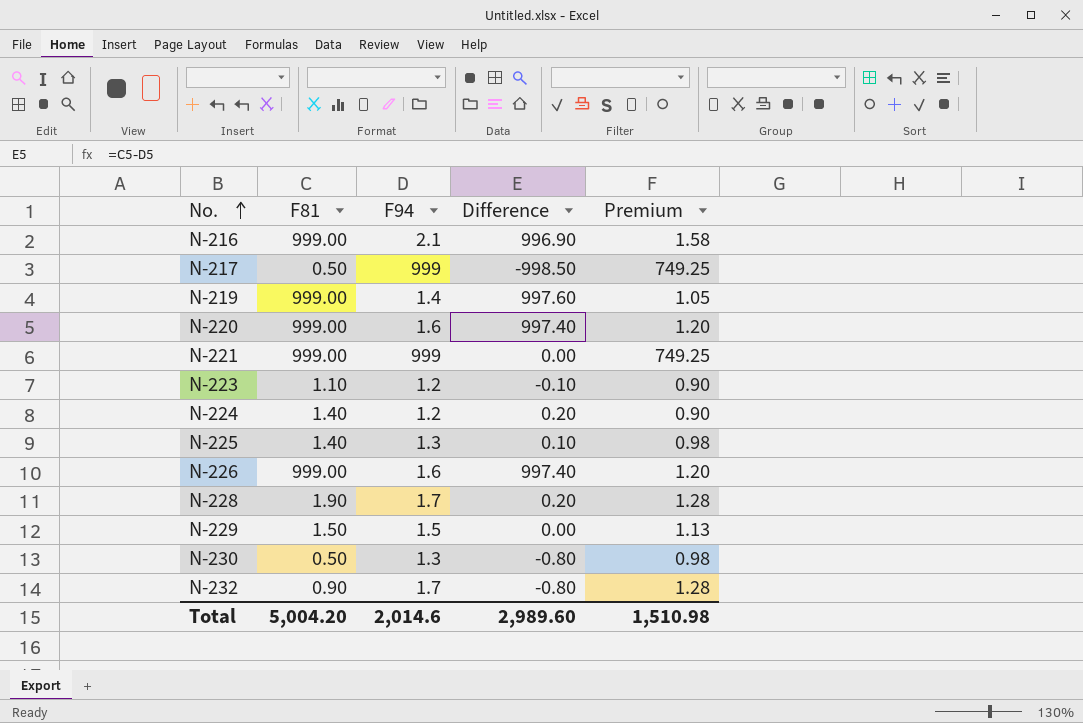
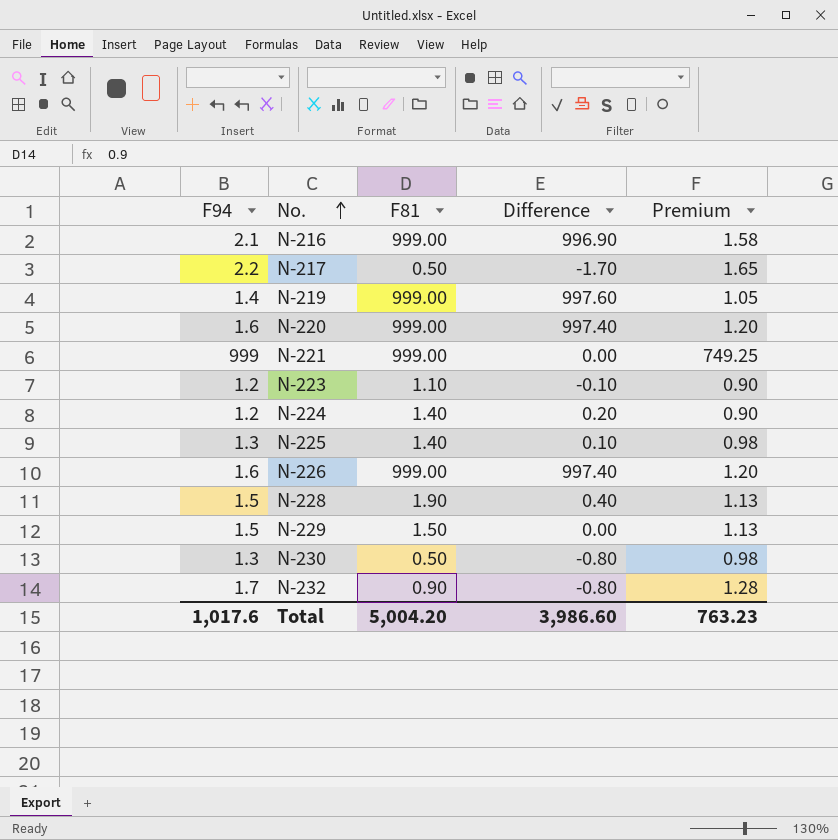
column F94 | position: 3 -> 1
N-217 | F94: 999 -> 2.2
N-217 | Difference: -998.50 -> -1.70
N-217 | Premium: 749.25 -> 1.65
N-228 | F94: 1.7 -> 1.5
N-228 | Difference: 0.20 -> 0.40
N-228 | Premium: 1.28 -> 1.13
Total | F94: 2,014.6 -> 1,017.6
Total | Difference: 2,989.60 -> 3,986.60
Total | Premium: 1,510.98 -> 763.23

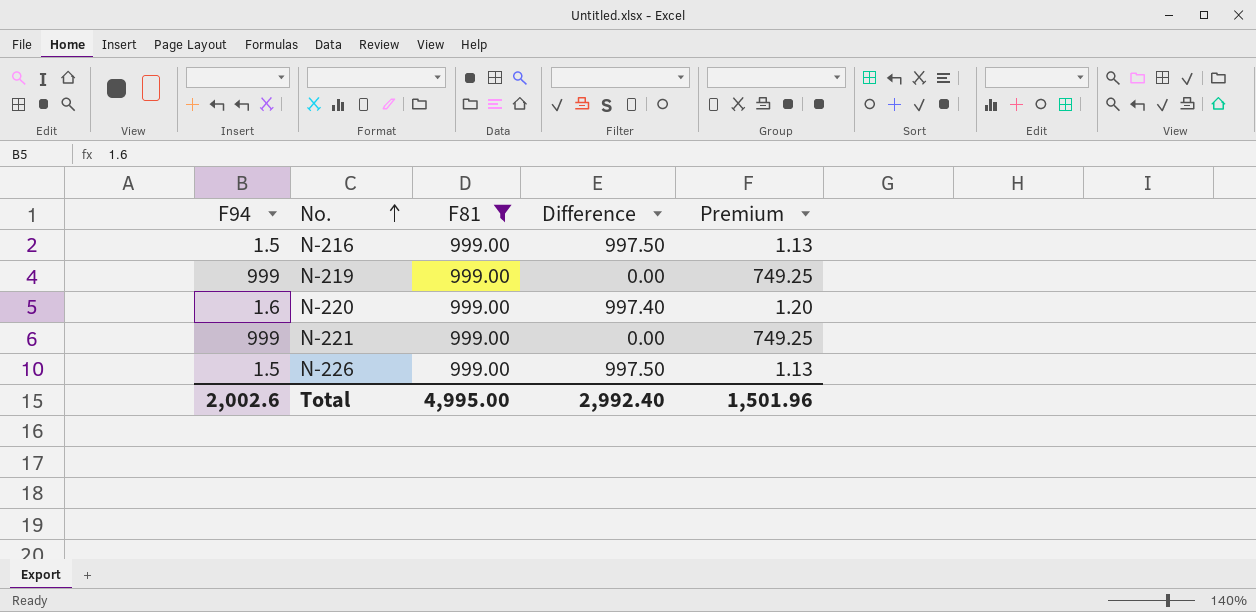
filter: none -> F81 = 999.00
N-216 | F94: 2.1 -> 1.5
N-216 | Difference: 996.90 -> 997.50
N-216 | Premium: 1.58 -> 1.13
N-219 | F94: 1.4 -> 999
N-219 | Difference: 997.60 -> 0.00
N-219 | Premium: 1.05 -> 749.25
N-226 | F94: 1.6 -> 1.5
N-226 | Difference: 997.40 -> 997.50
N-226 | Premium: 1.20 -> 1.13
Total | F94: 1,017.6 -> 2,002.6
Total | F81: 5,004.20 -> 4,995.00
Total | Difference: 3,986.60 -> 2,992.40
Total | Premium: 763.23 -> 1,501.96

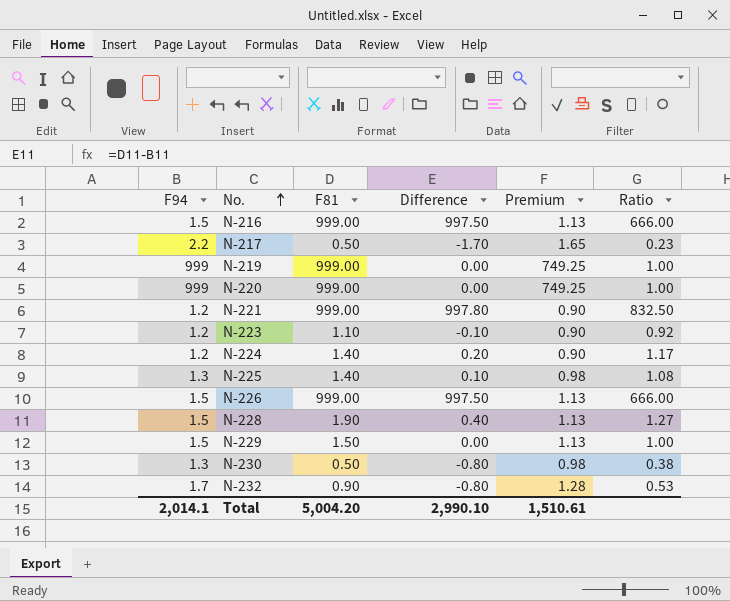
filter: F81 = 999.00 -> none
column Ratio | formula: none -> [F81] / [F94]
N-220 | F94: 1.6 -> 999
N-220 | Difference: 997.40 -> 0.00
N-220 | Premium: 1.20 -> 749.25
N-221 | F94: 999 -> 1.2
N-221 | Difference: 0.00 -> 997.80
N-221 | Premium: 749.25 -> 0.90
Total | F94: 2,002.6 -> 2,014.1
Total | F81: 4,995.00 -> 5,004.20
Total | Difference: 2,992.40 -> 2,990.10
Total | Premium: 1,501.96 -> 1,510.61

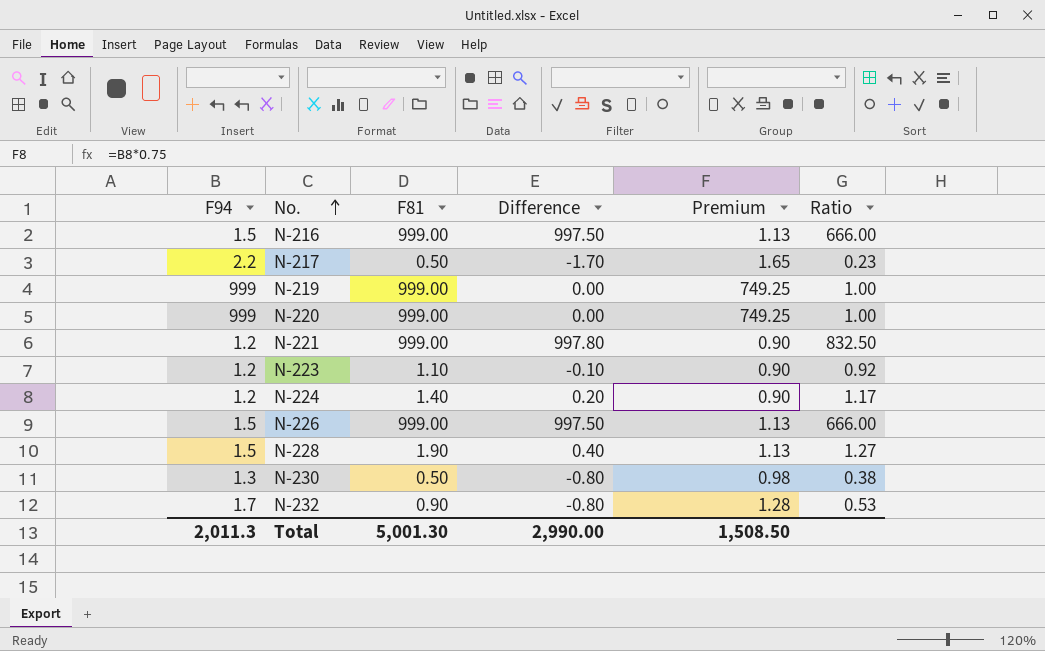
row N-225: 1.3 | 1.40 | 0.10 | 0.98 | 1.08 -> none
row N-229: 1.5 | 1.50 | 0.00 | 1.13 | 1.00 -> none
Total | F94: 2,014.1 -> 2,011.3
Total | F81: 5,004.20 -> 5,001.30
Total | Difference: 2,990.10 -> 2,990.00
Total | Premium: 1,510.61 -> 1,508.50

